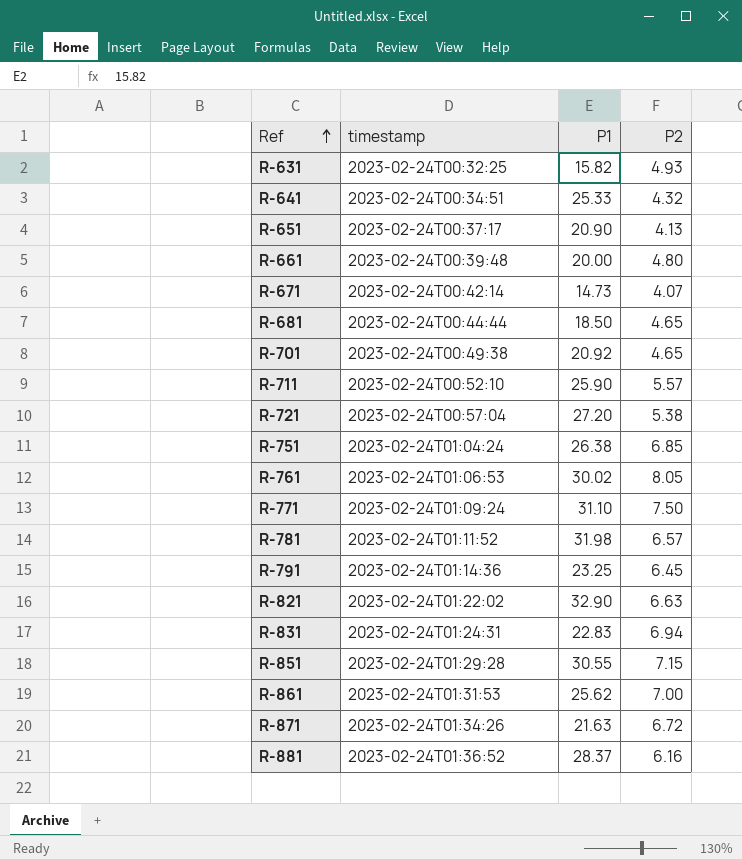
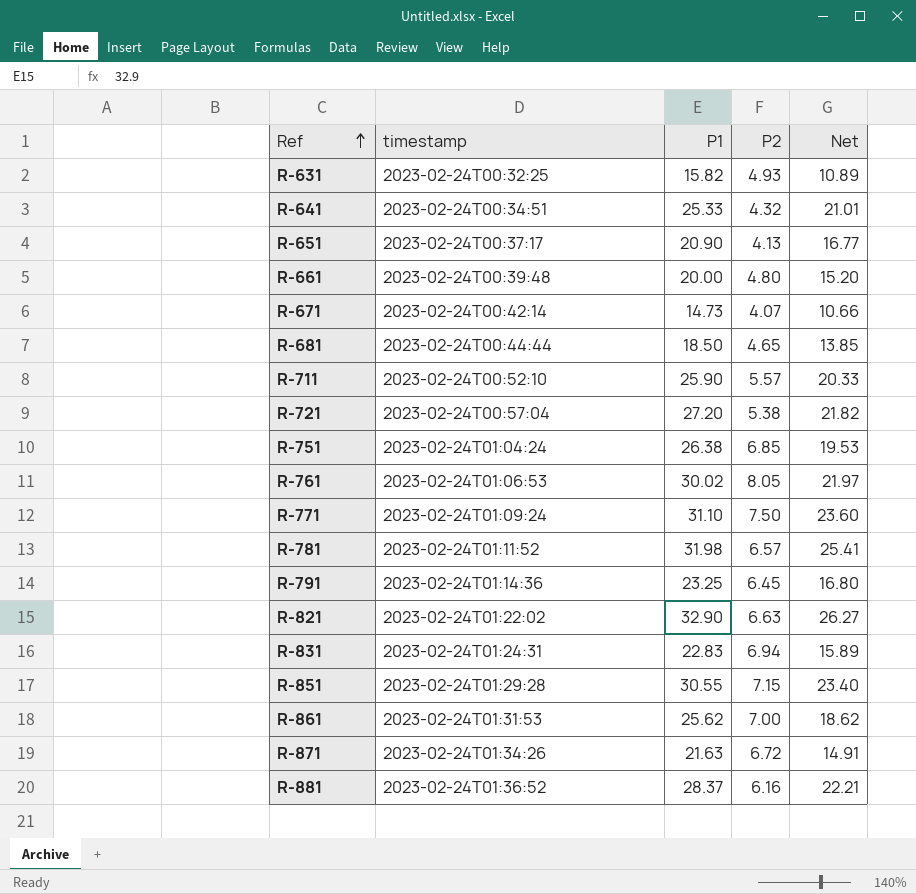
column Net | formula: none -> [P1] - [P2]
row R-701: 2023-02-24T00:49:38 | 20.92 | 4.65 -> none

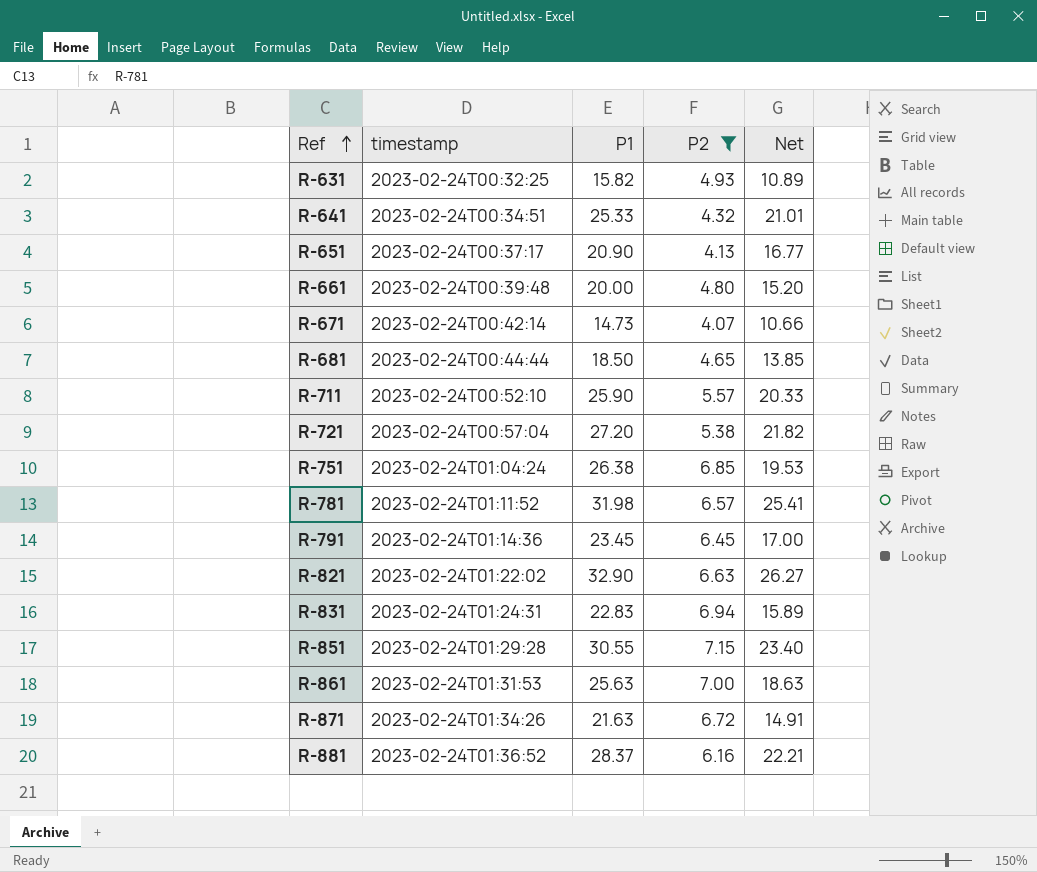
filter: none -> P2 <= 7.15
R-791 | P1: 23.25 -> 23.45
R-791 | Net: 16.80 -> 17.00
R-861 | P1: 25.62 -> 25.63
R-861 | Net: 18.62 -> 18.63

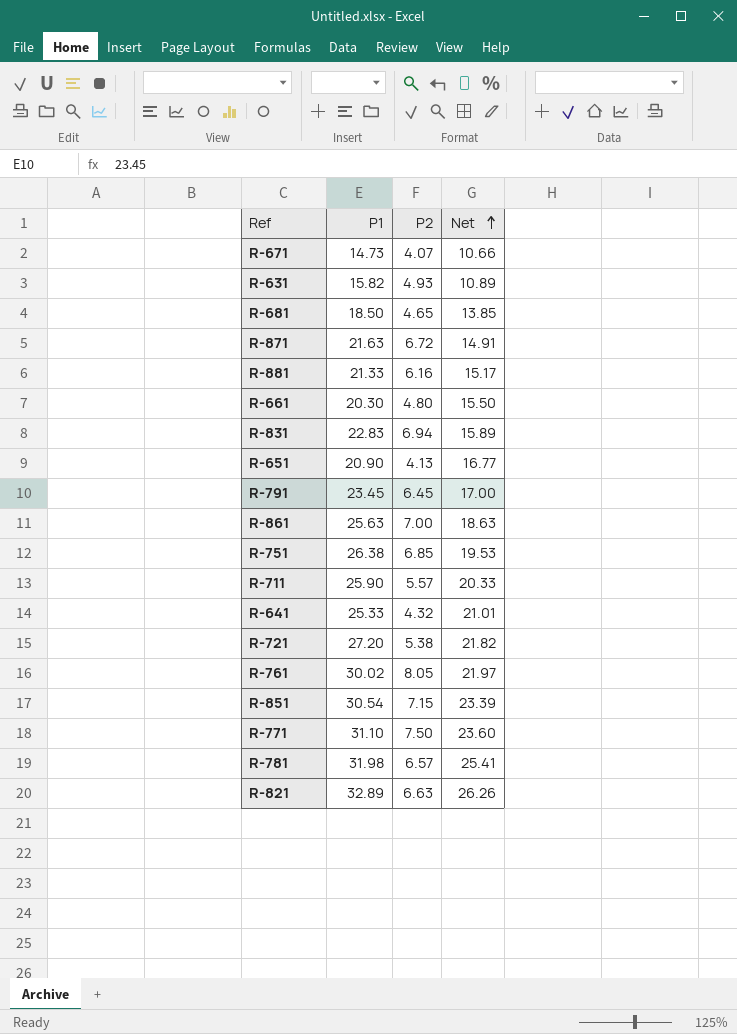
filter: P2 <= 7.15 -> none
row order: Ref ascending -> Net ascending
column timestamp | position: 2 -> none
R-881 | P1: 28.37 -> 21.33
R-881 | Net: 22.21 -> 15.17
R-661 | P1: 20.00 -> 20.30
R-661 | Net: 15.20 -> 15.50
R-851 | P1: 30.55 -> 30.54
R-851 | Net: 23.40 -> 23.39
R-821 | P1: 32.90 -> 32.89
R-821 | Net: 26.27 -> 26.26

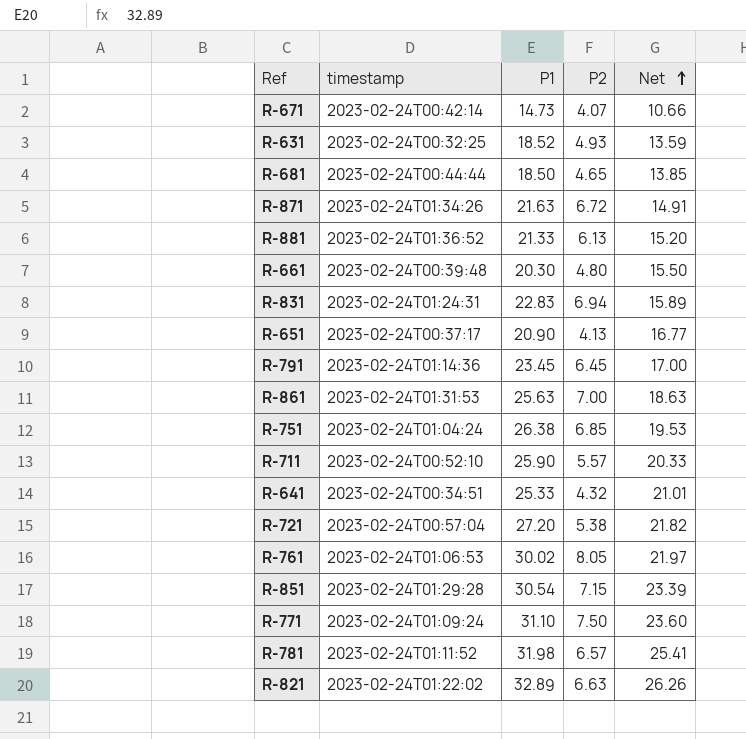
column timestamp | position: none -> 2
R-631 | P1: 15.82 -> 18.52
R-631 | Net: 10.89 -> 13.59
R-881 | P2: 6.16 -> 6.13
R-881 | Net: 15.17 -> 15.20

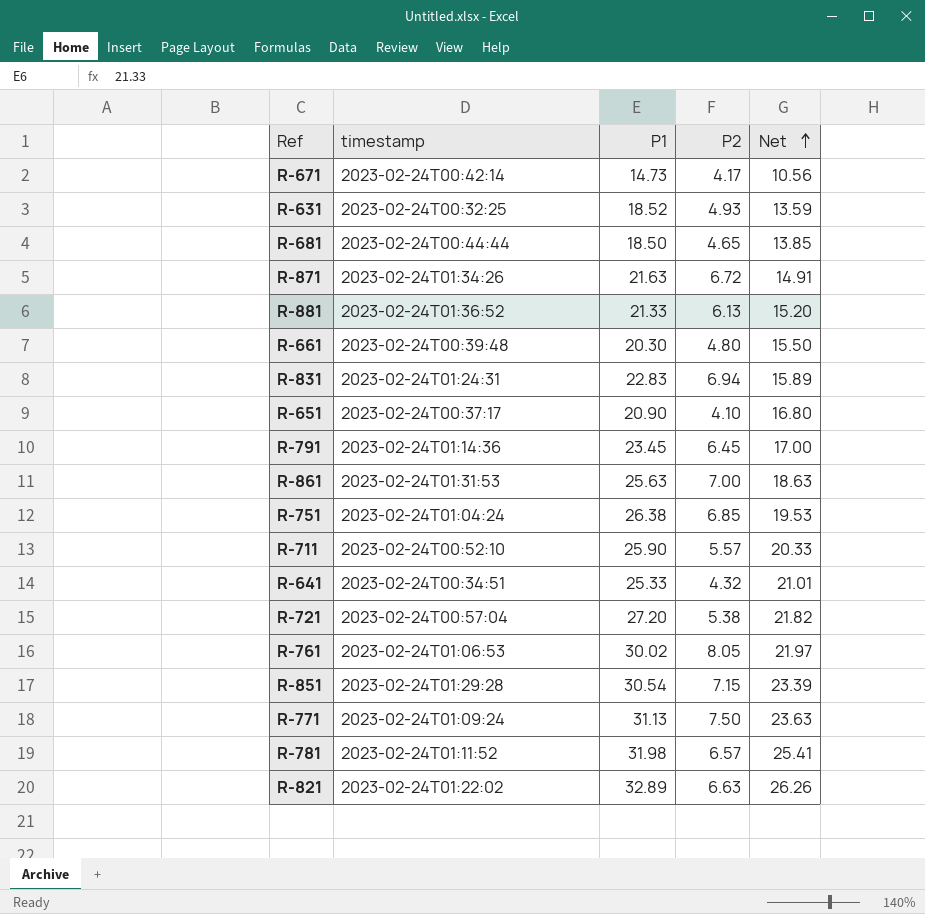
R-671 | P2: 4.07 -> 4.17
R-671 | Net: 10.66 -> 10.56
R-651 | P2: 4.13 -> 4.10
R-651 | Net: 16.77 -> 16.80
R-771 | P1: 31.10 -> 31.13
R-771 | Net: 23.60 -> 23.63

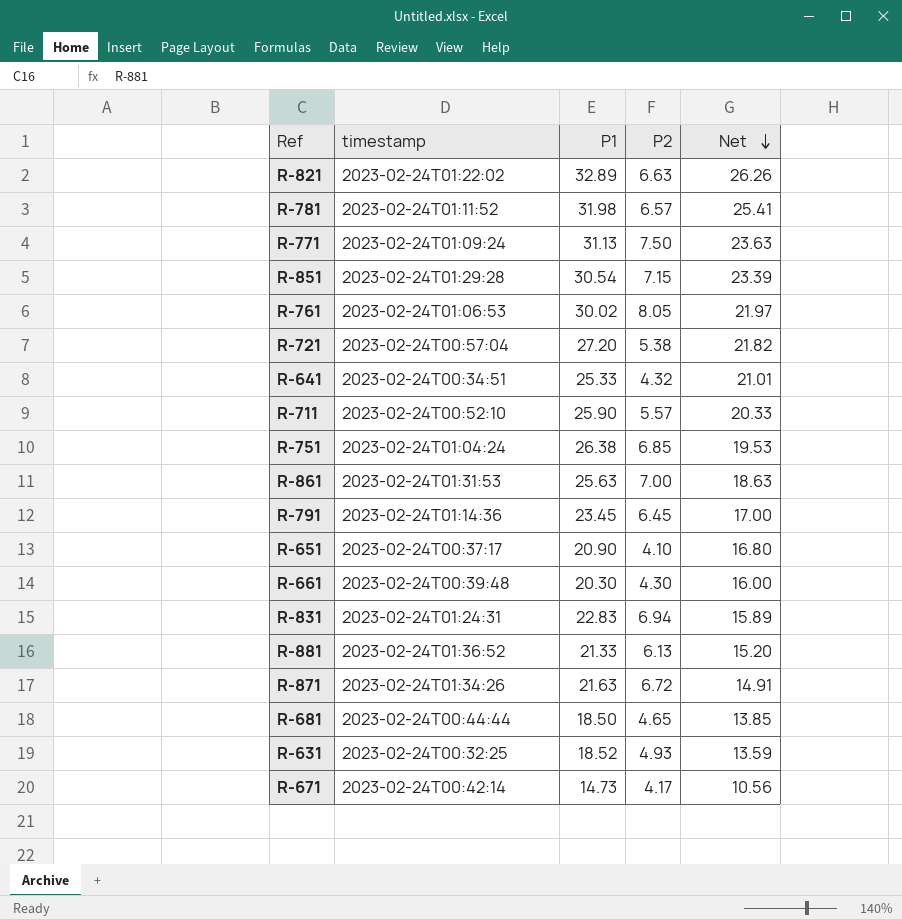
row order: Net ascending -> Net descending
R-661 | P2: 4.80 -> 4.30
R-661 | Net: 15.50 -> 16.00

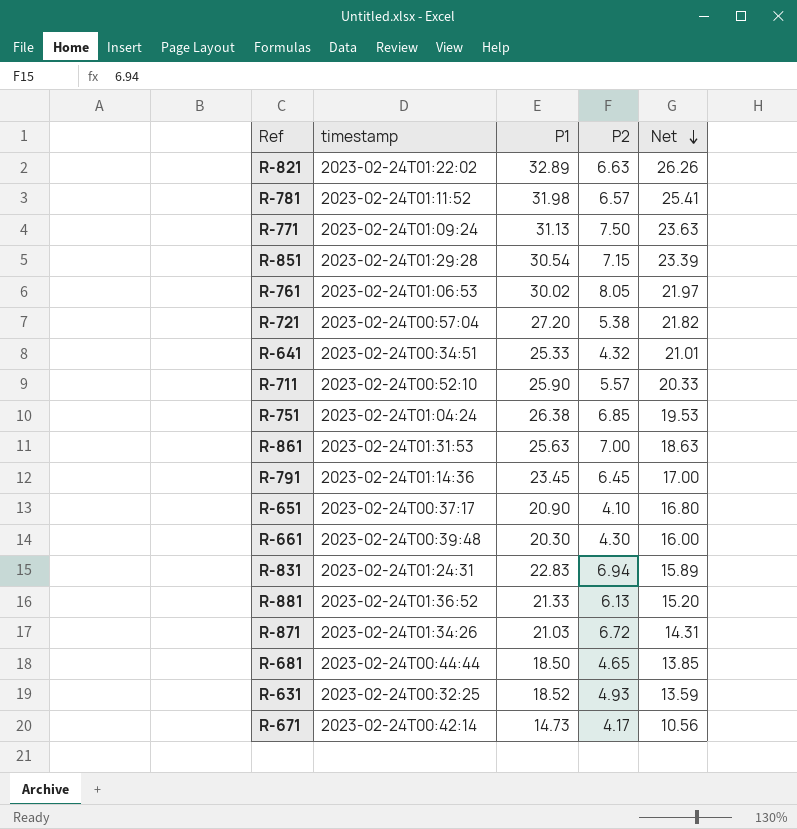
R-871 | P1: 21.63 -> 21.03
R-871 | Net: 14.91 -> 14.31

